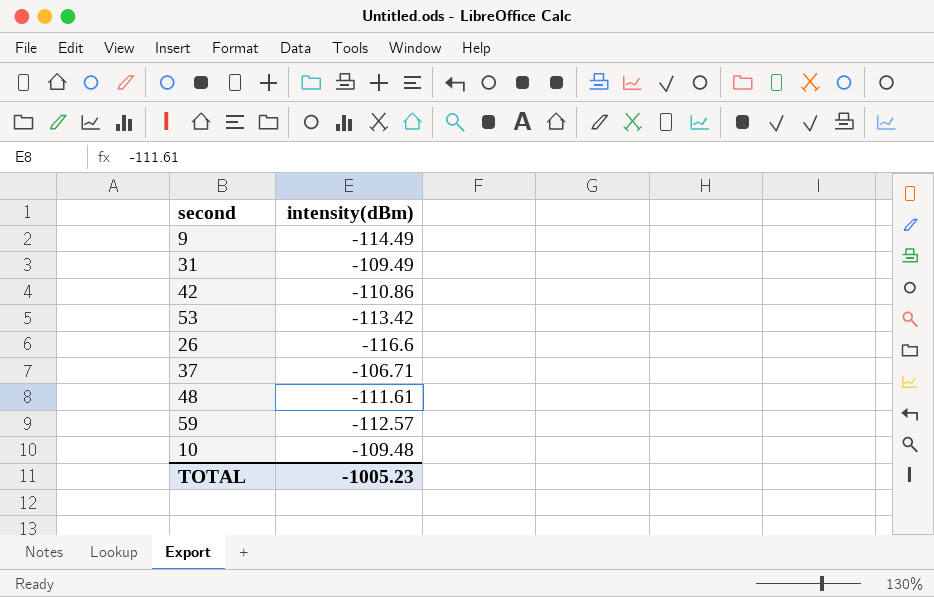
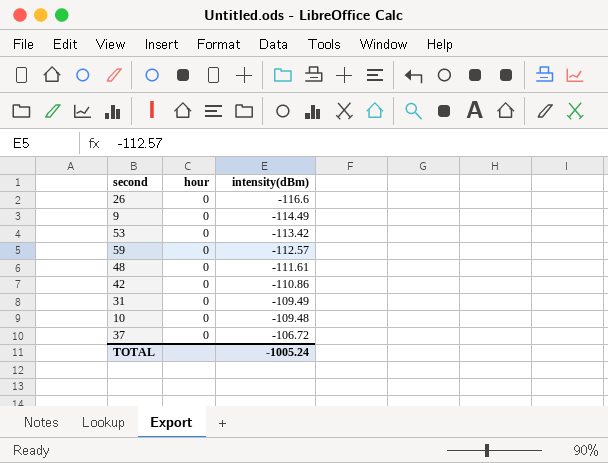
row order: none -> intensity(dBm) ascending
column hour | position: none -> 2
37 | intensity(dBm): -106.71 -> -106.72
TOTAL | intensity(dBm): -1005.23 -> -1005.24

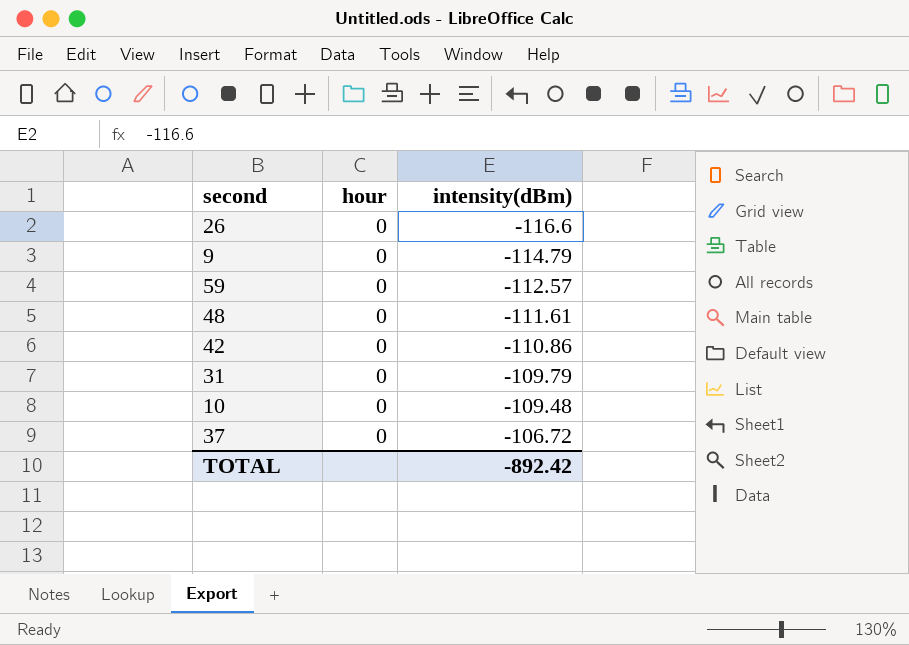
row 53: 0 | -113.42 -> none
9 | intensity(dBm): -114.49 -> -114.79
31 | intensity(dBm): -109.49 -> -109.79
TOTAL | intensity(dBm): -1005.24 -> -892.42

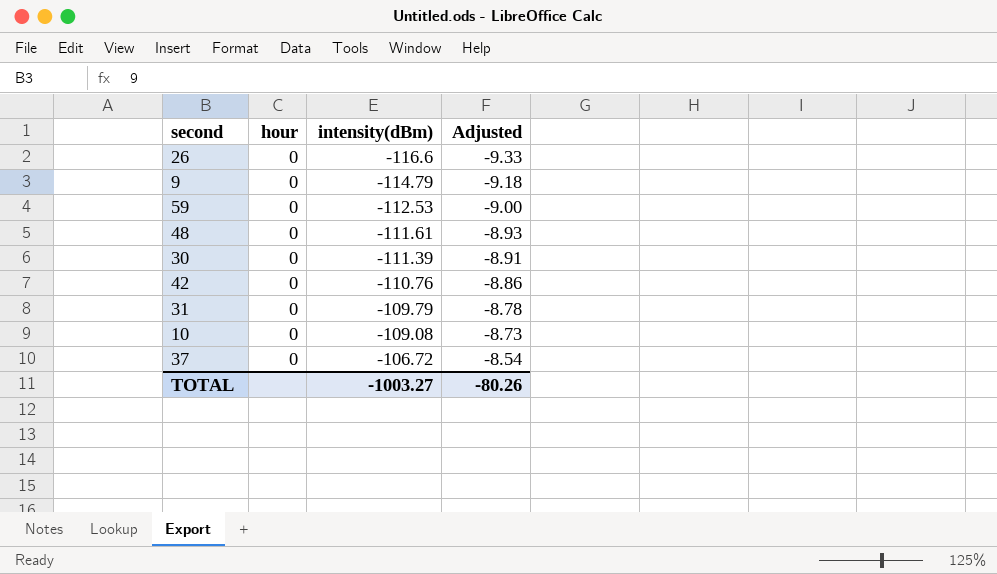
column Adjusted | formula: none -> [intensity(dBm)] * 0.08
59 | intensity(dBm): -112.57 -> -112.53
row 30: none -> 0 | -111.39 | -8.91
42 | intensity(dBm): -110.86 -> -110.76
10 | intensity(dBm): -109.48 -> -109.08
TOTAL | intensity(dBm): -892.42 -> -1003.27

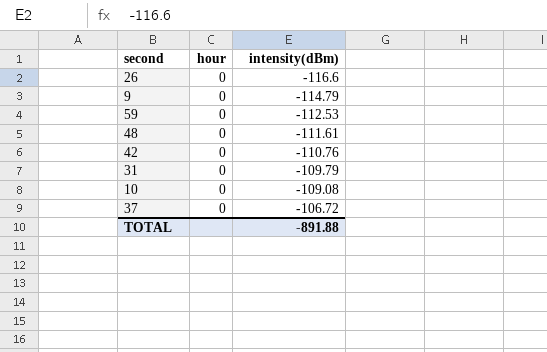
column Adjusted | formula: [intensity(dBm)] * 0.08 -> none
row 30: 0 | -111.39 | -8.91 -> none
TOTAL | intensity(dBm): -1003.27 -> -891.88

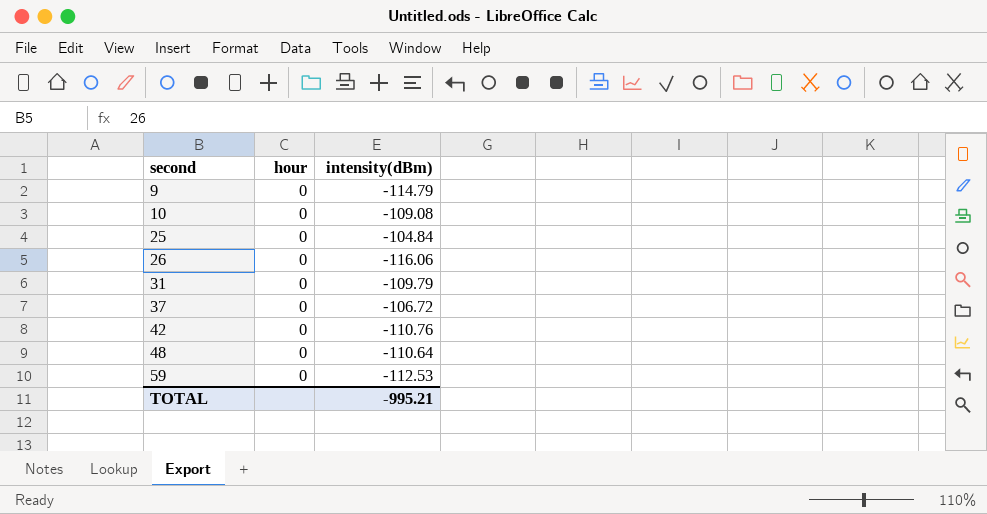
row order: intensity(dBm) ascending -> second ascending
row 25: none -> 0 | -104.84
26 | intensity(dBm): -116.6 -> -116.06
48 | intensity(dBm): -111.61 -> -110.64
TOTAL | intensity(dBm): -891.88 -> -995.21

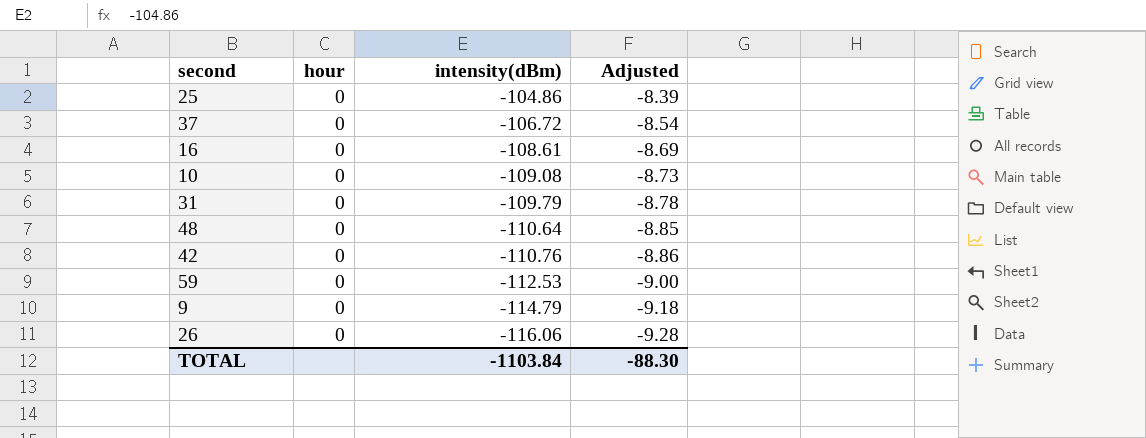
row order: second ascending -> intensity(dBm) descending
column Adjusted | formula: none -> [intensity(dBm)] * 0.08
25 | intensity(dBm): -104.84 -> -104.86
row 16: none -> 0 | -108.61 | -8.69
TOTAL | intensity(dBm): -995.21 -> -1103.84

